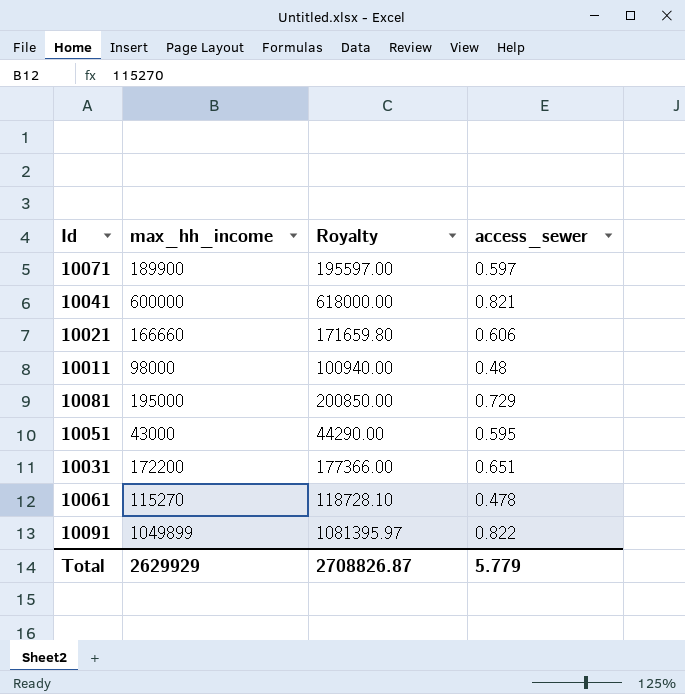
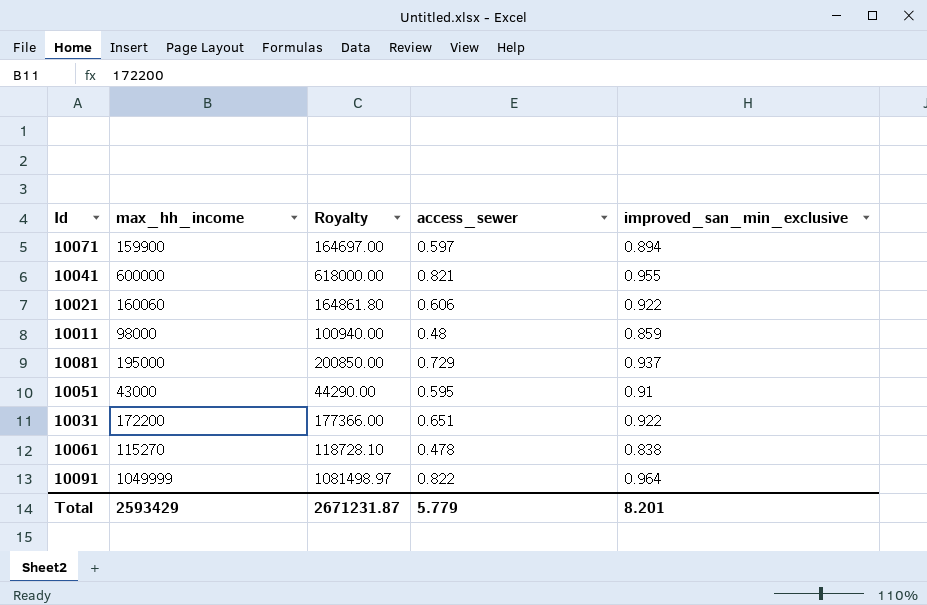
column improved_san_min_exclusive | position: none -> 5
10071 | max_hh_income: 189900 -> 159900
10071 | Royalty: 195597.00 -> 164697.00
10021 | max_hh_income: 166660 -> 160060
10021 | Royalty: 171659.80 -> 164861.80
10091 | max_hh_income: 1049899 -> 1049999
10091 | Royalty: 1081395.97 -> 1081498.97
Total | max_hh_income: 2629929 -> 2593429
Total | Royalty: 2708826.87 -> 2671231.87

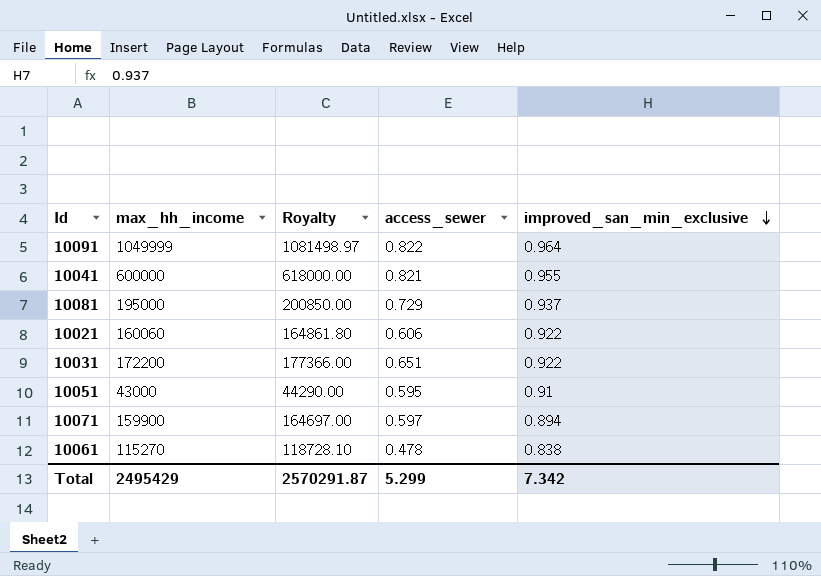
row order: none -> improved_san_min_exclusive descending
row 10011: 98000 | 100940.00 | 0.48 | 0.859 -> none
Total | max_hh_income: 2593429 -> 2495429
Total | Royalty: 2671231.87 -> 2570291.87
Total | access_sewer: 5.779 -> 5.299
Total | improved_san_min_exclusive: 8.201 -> 7.342

